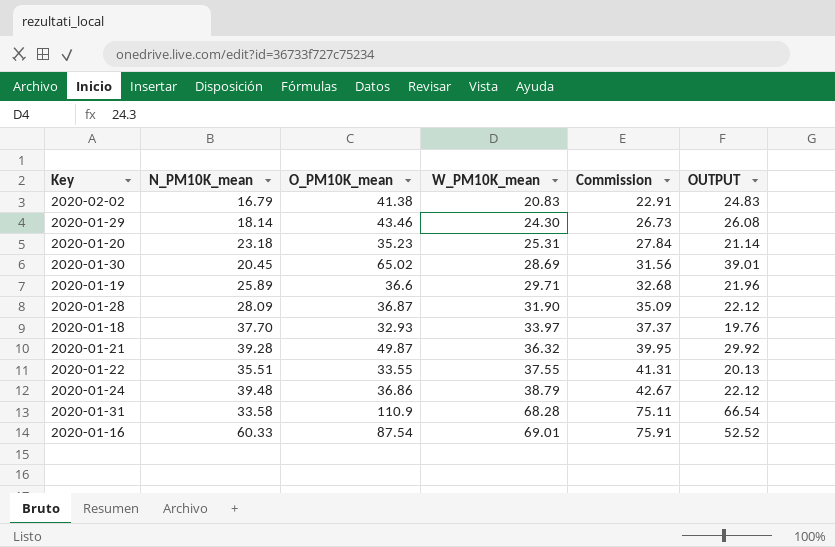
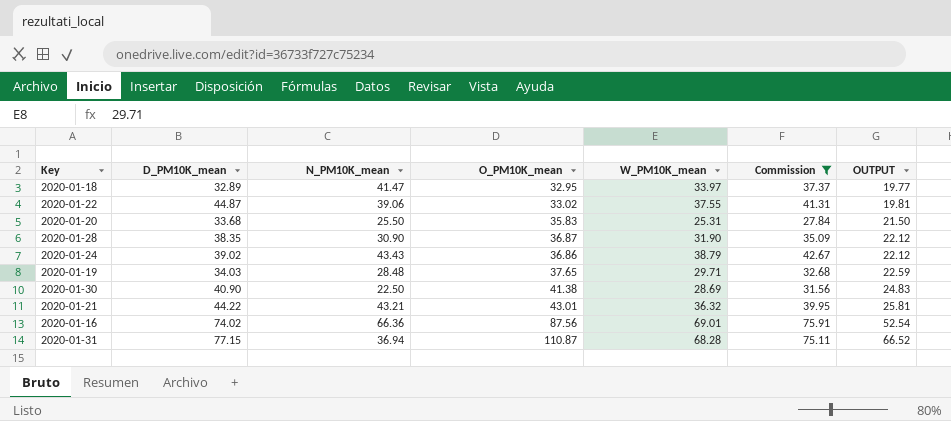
filter: none -> Commission >= 27.84
row order: W_PM10K_mean ascending -> OUTPUT ascending
column D_PM10K_mean | position: none -> 2
2020-01-18 | N_PM10K_mean: 37.70 -> 41.47
2020-01-18 | O_PM10K_mean: 32.93 -> 32.95
2020-01-18 | OUTPUT: 19.76 -> 19.77
2020-01-22 | N_PM10K_mean: 35.51 -> 39.06
2020-01-22 | O_PM10K_mean: 33.55 -> 33.02
2020-01-22 | OUTPUT: 20.13 -> 19.81
2020-01-20 | N_PM10K_mean: 23.18 -> 25.50
2020-01-20 | O_PM10K_mean: 35.23 -> 35.83
2020-01-20 | OUTPUT: 21.14 -> 21.50
2020-01-28 | N_PM10K_mean: 28.09 -> 30.90
2020-01-24 | N_PM10K_mean: 39.48 -> 43.43
2020-01-19 | N_PM10K_mean: 25.89 -> 28.48
2020-01-19 | O_PM10K_mean: 36.6 -> 37.65
2020-01-19 | OUTPUT: 21.96 -> 22.59
2020-01-30 | N_PM10K_mean: 20.45 -> 22.50
2020-01-30 | O_PM10K_mean: 65.02 -> 41.38
2020-01-30 | OUTPUT: 39.01 -> 24.83
2020-01-21 | N_PM10K_mean: 39.28 -> 43.21
2020-01-21 | O_PM10K_mean: 49.87 -> 43.01
2020-01-21 | OUTPUT: 29.92 -> 25.81
2020-01-16 | N_PM10K_mean: 60.33 -> 66.36
2020-01-16 | O_PM10K_mean: 87.54 -> 87.56
2020-01-16 | OUTPUT: 52.52 -> 52.54
2020-01-31 | N_PM10K_mean: 33.58 -> 36.94
2020-01-31 | O_PM10K_mean: 110.9 -> 110.87
2020-01-31 | OUTPUT: 66.54 -> 66.52

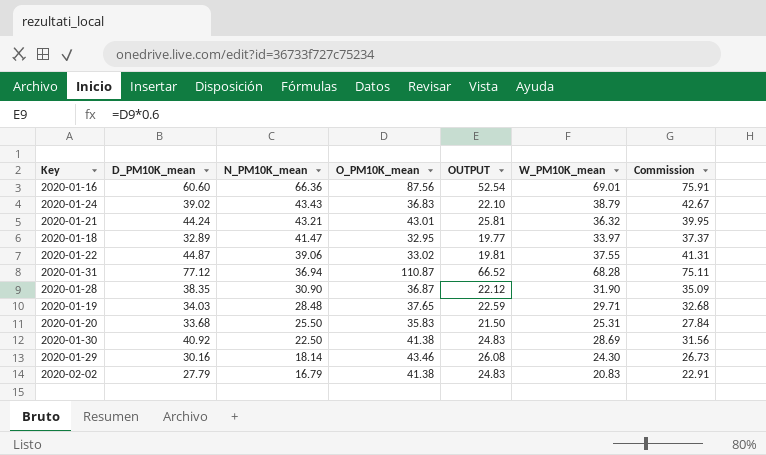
filter: Commission >= 27.84 -> none
row order: OUTPUT ascending -> N_PM10K_mean descending
column OUTPUT | position: 7 -> 5
2020-01-16 | D_PM10K_mean: 74.02 -> 60.60
2020-01-24 | O_PM10K_mean: 36.86 -> 36.83
2020-01-24 | OUTPUT: 22.12 -> 22.10
2020-01-21 | D_PM10K_mean: 44.22 -> 44.24
2020-01-31 | D_PM10K_mean: 77.15 -> 77.12
2020-01-30 | D_PM10K_mean: 40.90 -> 40.92

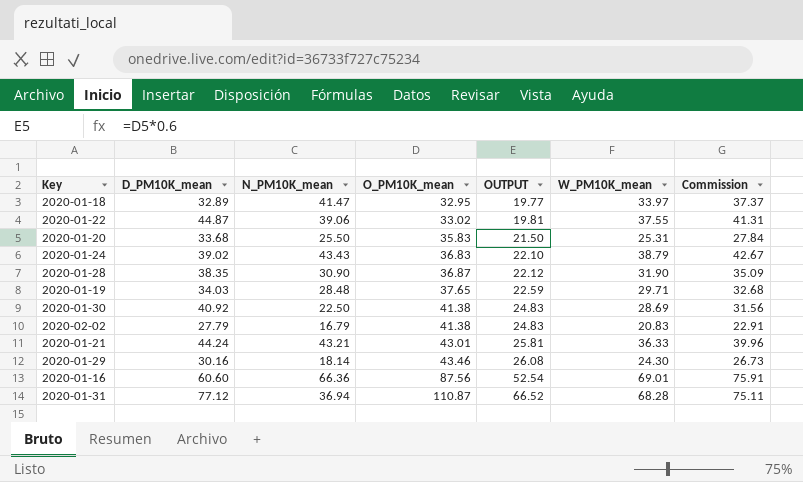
row order: N_PM10K_mean descending -> O_PM10K_mean ascending
2020-01-21 | W_PM10K_mean: 36.32 -> 36.33
2020-01-21 | Commission: 39.95 -> 39.96

